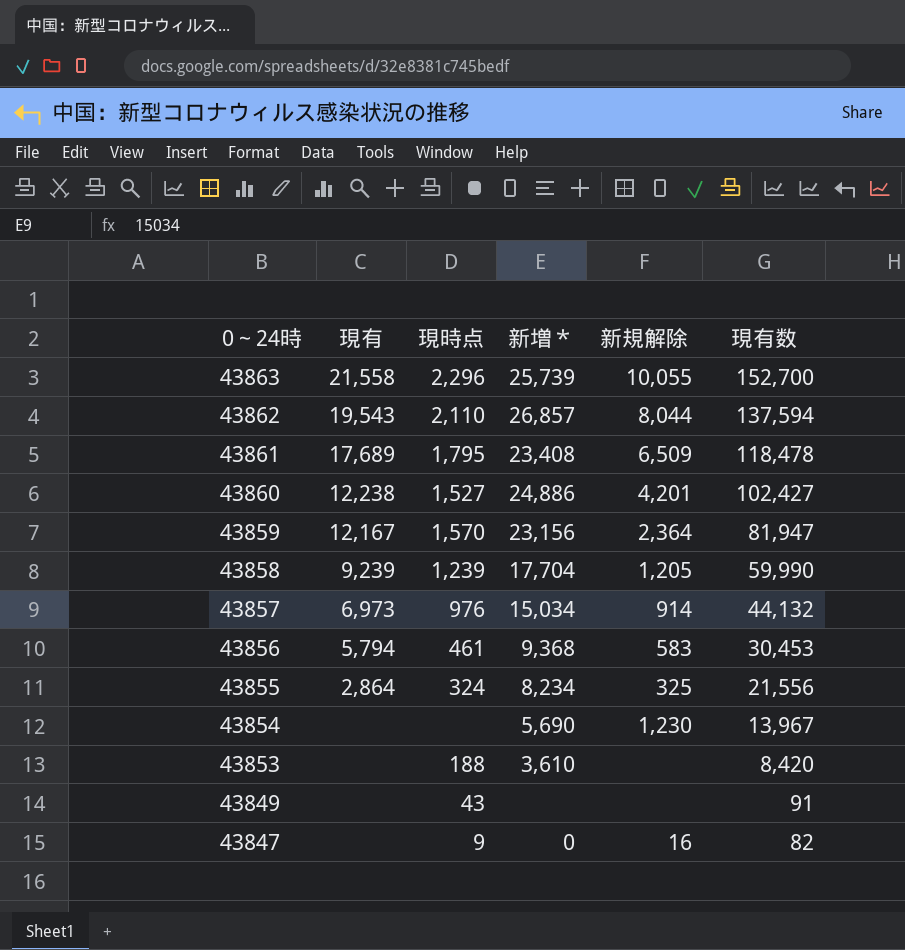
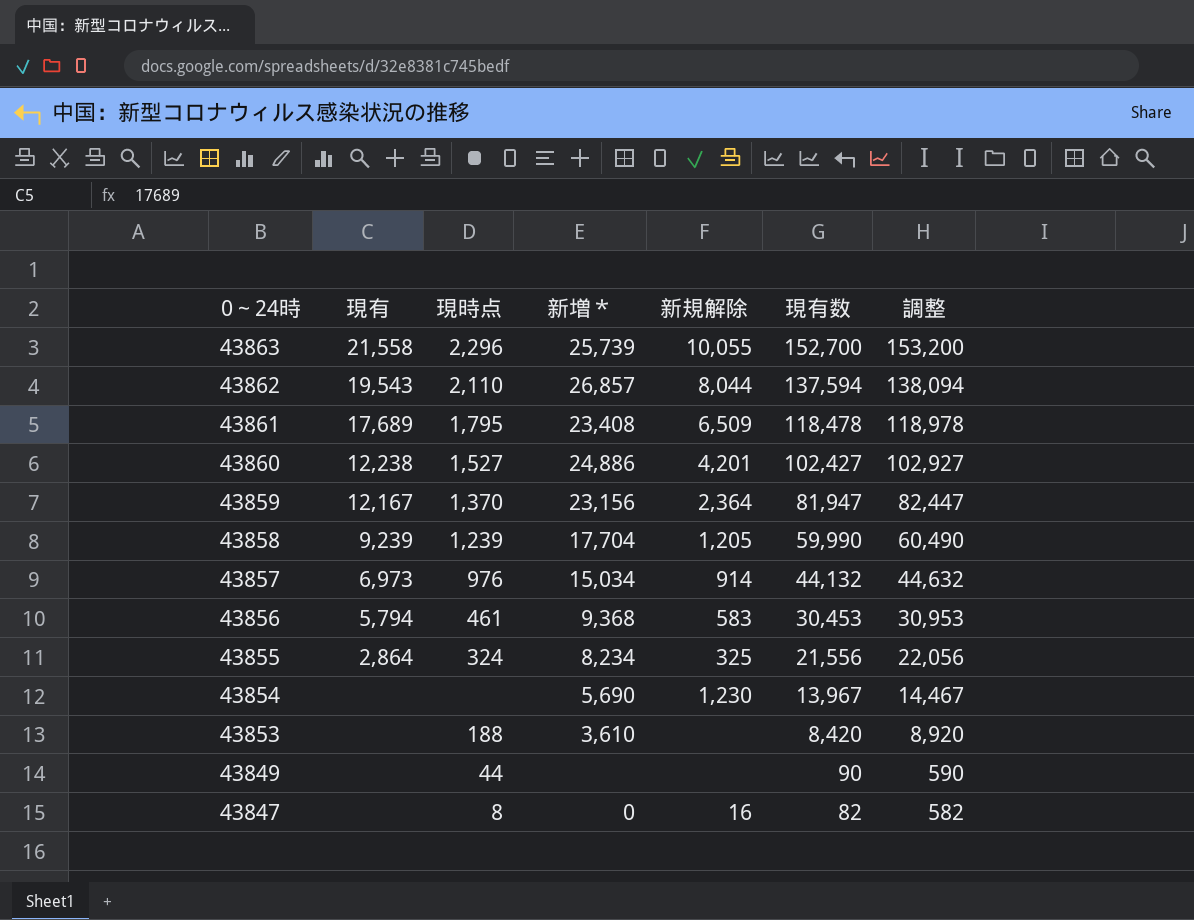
column 調整 | formula: none -> [現有数] + 500
43859 | 現時点: 1,570 -> 1,370
43849 | 現時点: 43 -> 44
43849 | 現有数: 91 -> 90
43847 | 現時点: 9 -> 8

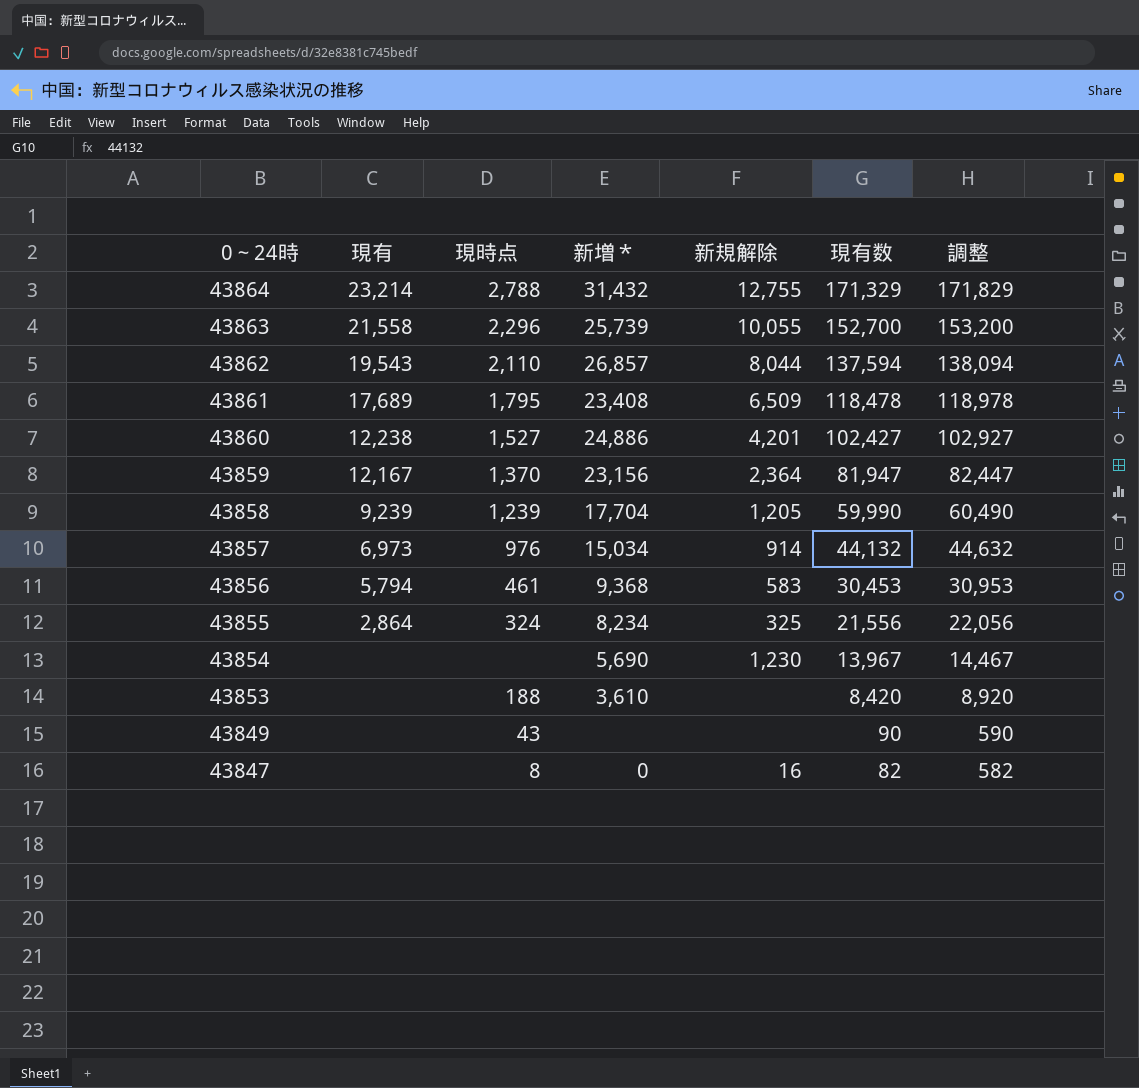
row 43864: none -> 23,214 | 2,788 | 31,432 | 12,755 | 171,329 | 171,829
43849 | 現時点: 44 -> 43

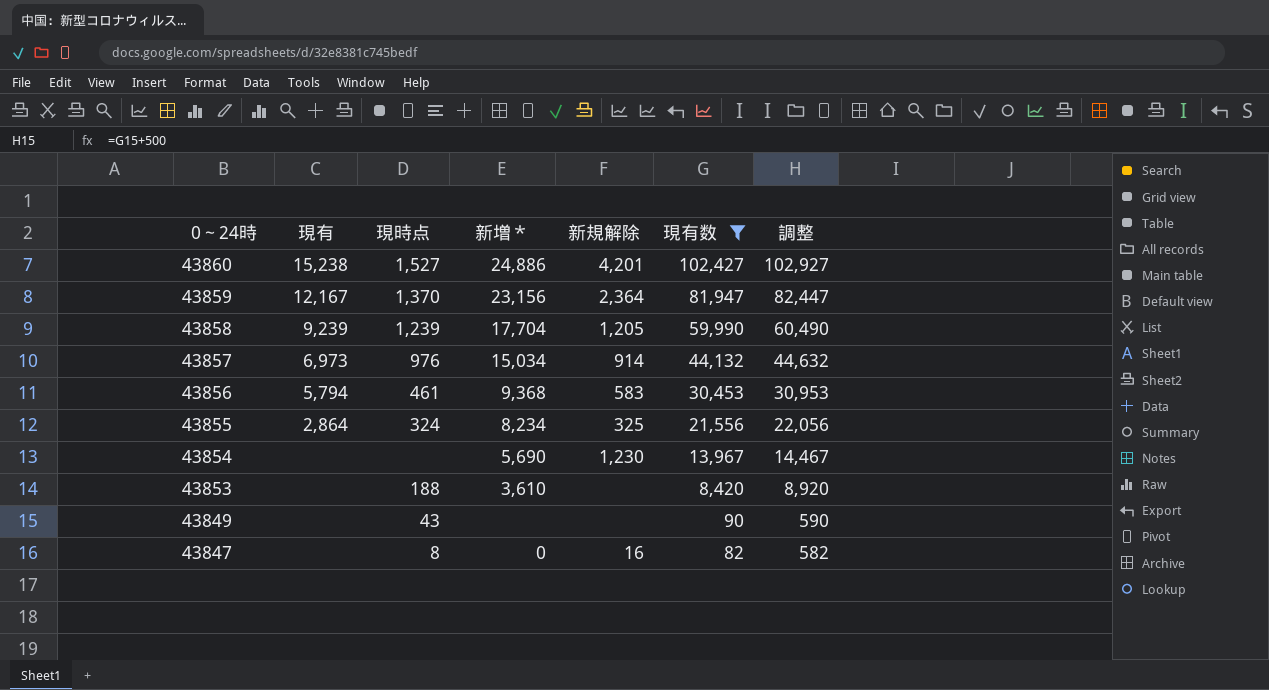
filter: none -> 現有数 <= 102,427
43860 | 現有: 12,238 -> 15,238

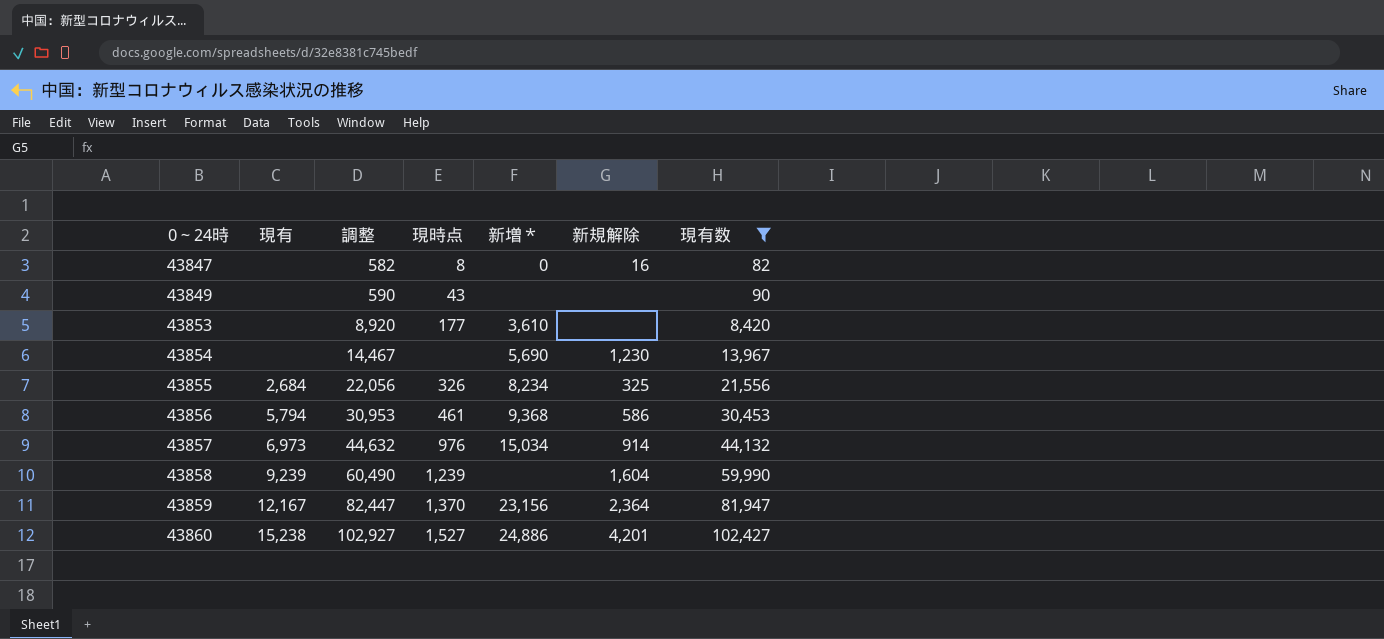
row order: 0～24時 descending -> 0～24時 ascending
column 調整 | position: 7 -> 3
43853 | 現時点: 188 -> 177
43855 | 現有: 2,864 -> 2,684
43855 | 現時点: 324 -> 326
43856 | 新規解除: 583 -> 586
43858 | 新増＊: 17,704 -> none
43858 | 新規解除: 1,205 -> 1,604

